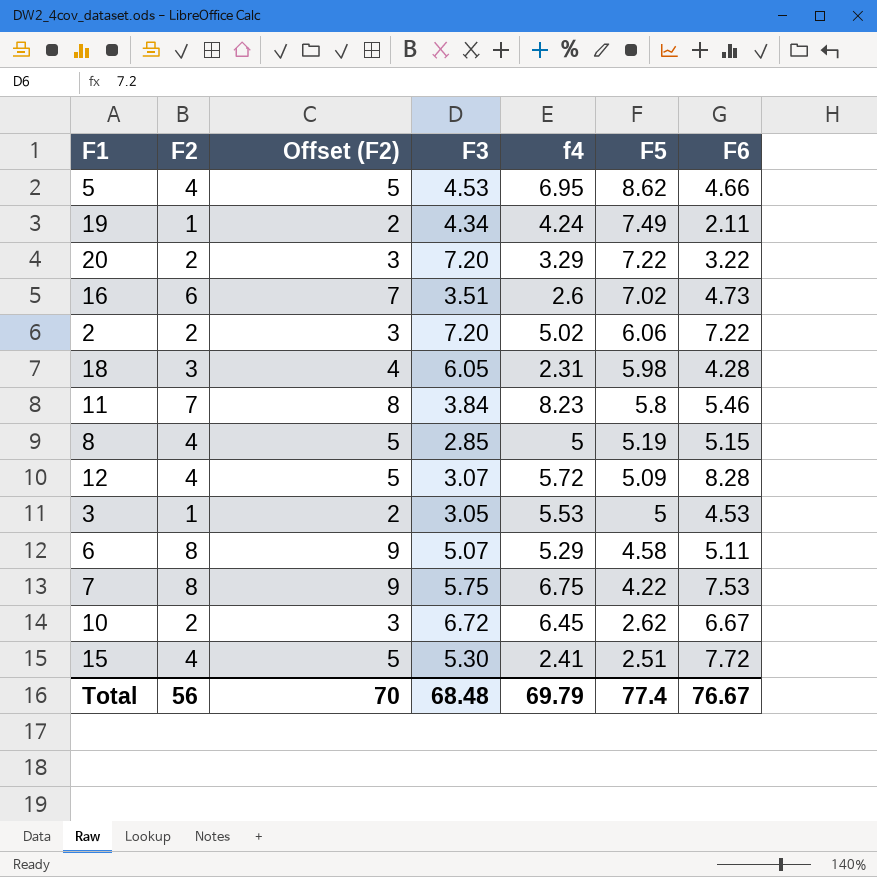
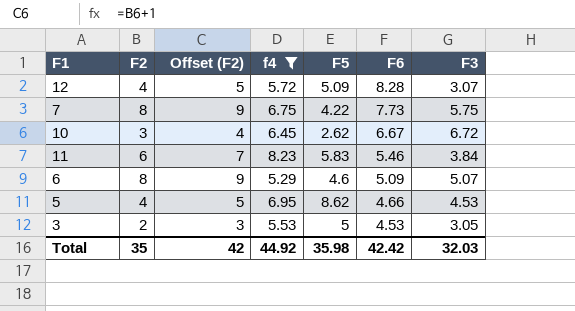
filter: none -> f4 >= 5.29
row order: F5 descending -> F6 descending
column F3 | position: 4 -> 7
7 | F6: 7.53 -> 7.73
10 | F2: 2 -> 3
10 | Offset (F2): 3 -> 4
11 | F2: 7 -> 6
11 | Offset (F2): 8 -> 7
11 | F5: 5.8 -> 5.83
6 | F5: 4.58 -> 4.6
6 | F6: 5.11 -> 5.09
3 | F2: 1 -> 2
3 | Offset (F2): 2 -> 3
Total | F2: 56 -> 35
Total | Offset (F2): 70 -> 42
Total | f4: 69.79 -> 44.92
Total | F5: 77.4 -> 35.98
Total | F6: 76.67 -> 42.42
Total | F3: 68.48 -> 32.03

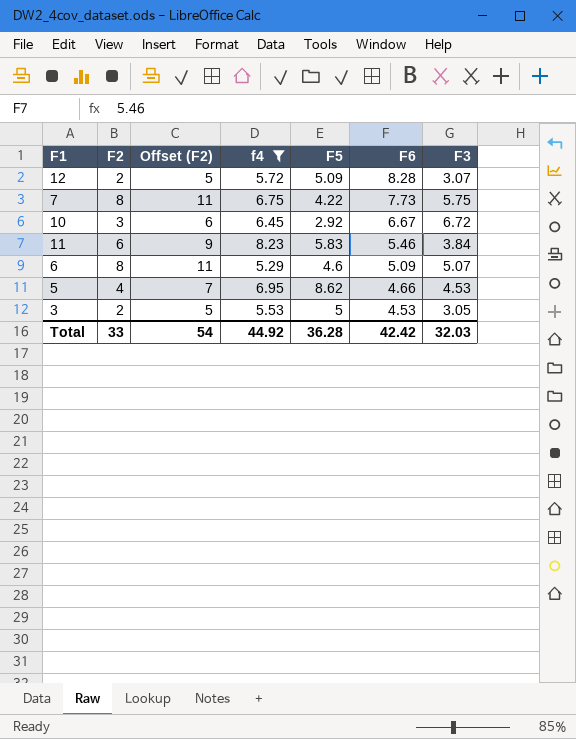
column Offset (F2) | formula: [F2] + 1 -> [F2] + 3
12 | F2: 4 -> 2
10 | F5: 2.62 -> 2.92
Total | F2: 35 -> 33
Total | Offset (F2): 42 -> 54
Total | F5: 35.98 -> 36.28

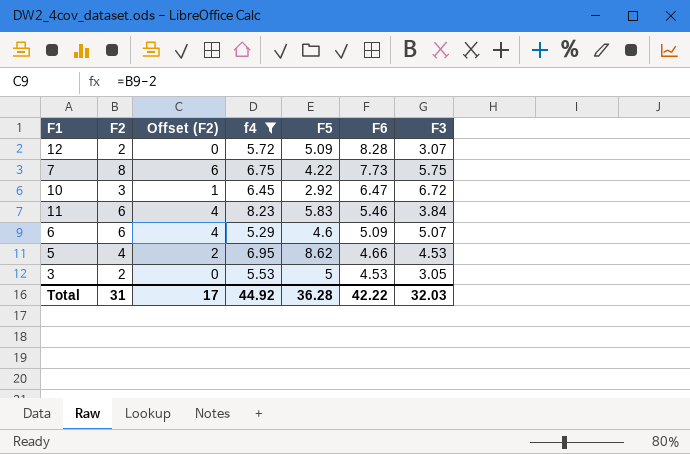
column Offset (F2) | formula: [F2] + 3 -> [F2] - 2
10 | F6: 6.67 -> 6.47
6 | F2: 8 -> 6
Total | F2: 33 -> 31
Total | Offset (F2): 54 -> 17
Total | F6: 42.42 -> 42.22

